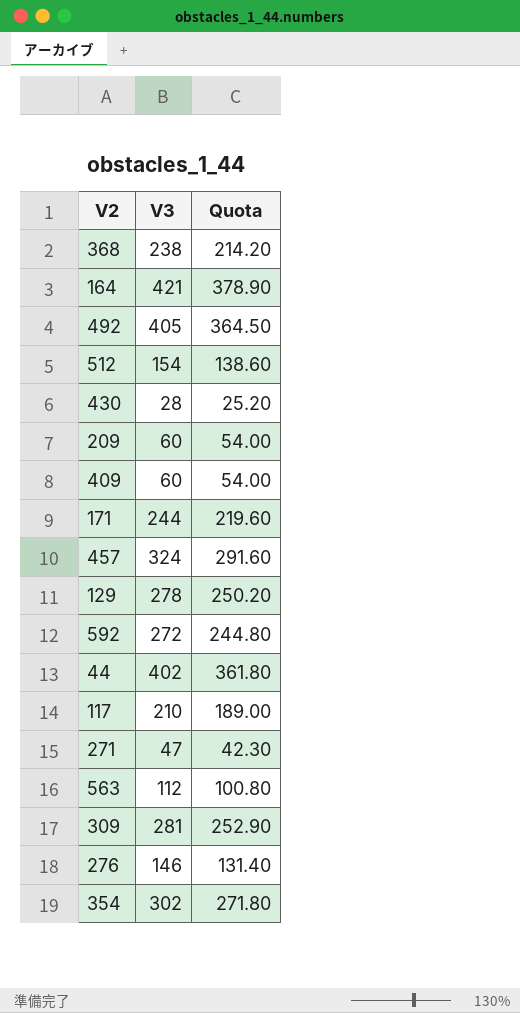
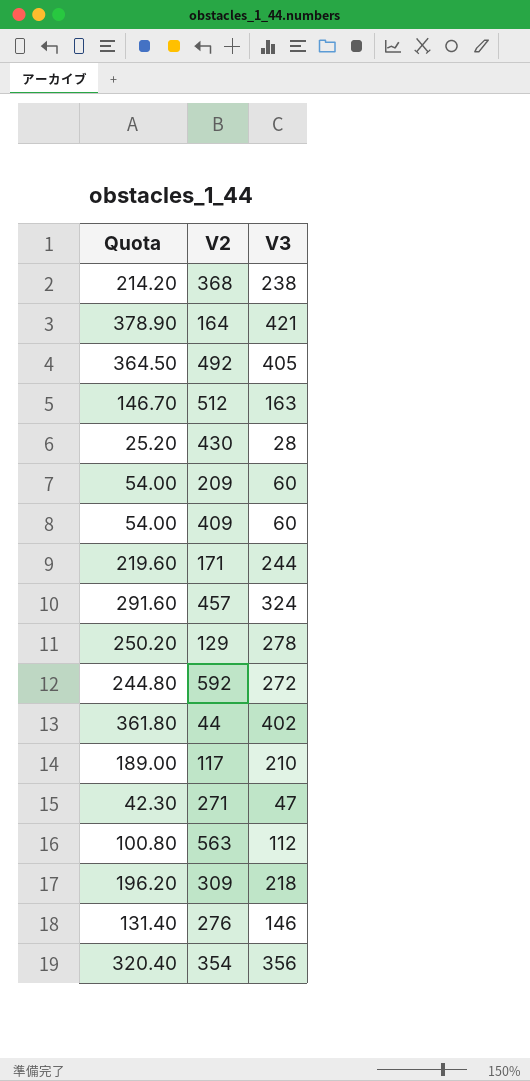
column Quota | position: 3 -> 1
512 | Quota: 138.60 -> 146.70
512 | V3: 154 -> 163
309 | Quota: 252.90 -> 196.20
309 | V3: 281 -> 218
354 | Quota: 271.80 -> 320.40
354 | V3: 302 -> 356

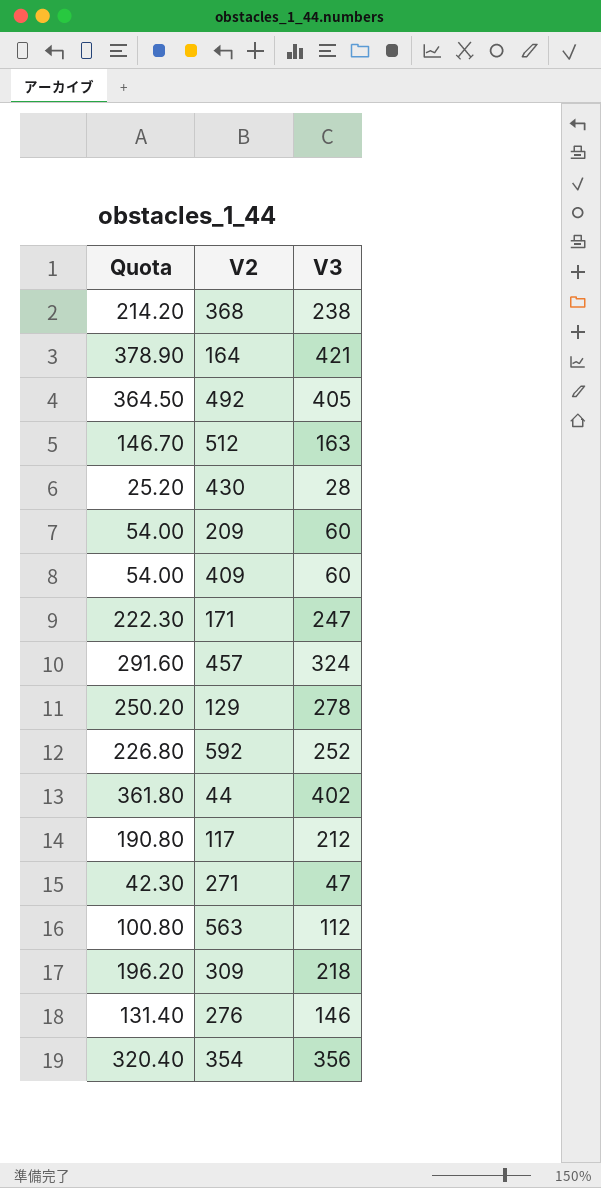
171 | Quota: 219.60 -> 222.30
171 | V3: 244 -> 247
592 | Quota: 244.80 -> 226.80
592 | V3: 272 -> 252
117 | Quota: 189.00 -> 190.80
117 | V3: 210 -> 212

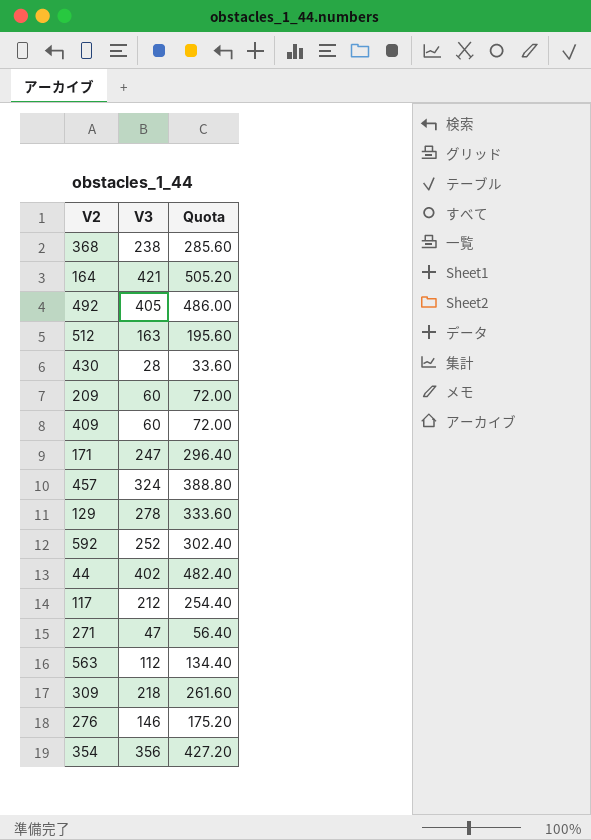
column Quota | formula: [V3] * 0.9 -> [V3] * 1.2
column Quota | position: 1 -> 3

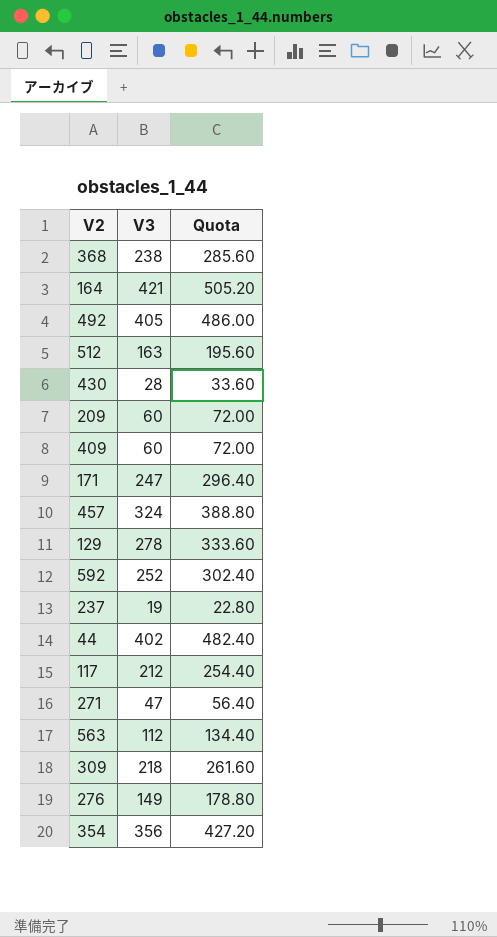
row 237: none -> 19 | 22.80
276 | V3: 146 -> 149
276 | Quota: 175.20 -> 178.80

